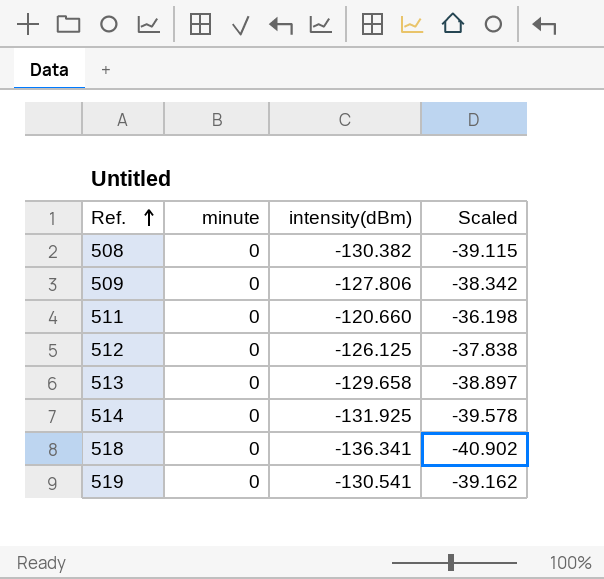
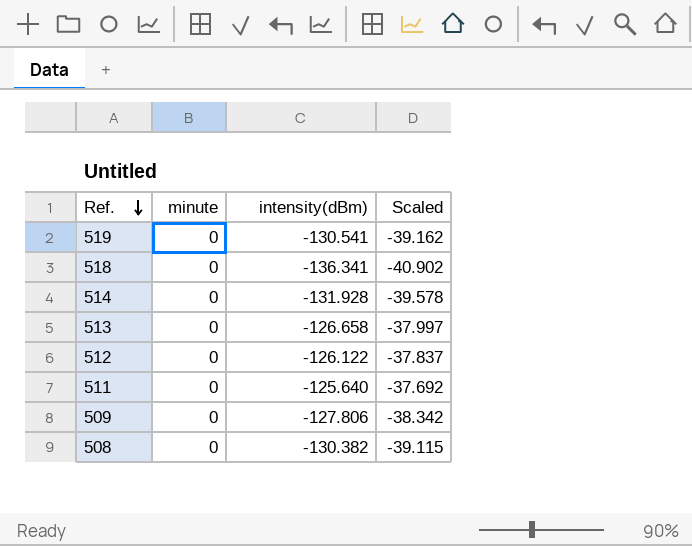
row order: Ref. ascending -> Ref. descending
514 | intensity(dBm): -131.925 -> -131.928
513 | intensity(dBm): -129.658 -> -126.658
513 | Scaled: -38.897 -> -37.997
512 | intensity(dBm): -126.125 -> -126.122
512 | Scaled: -37.838 -> -37.837
511 | intensity(dBm): -120.660 -> -125.640
511 | Scaled: -36.198 -> -37.692

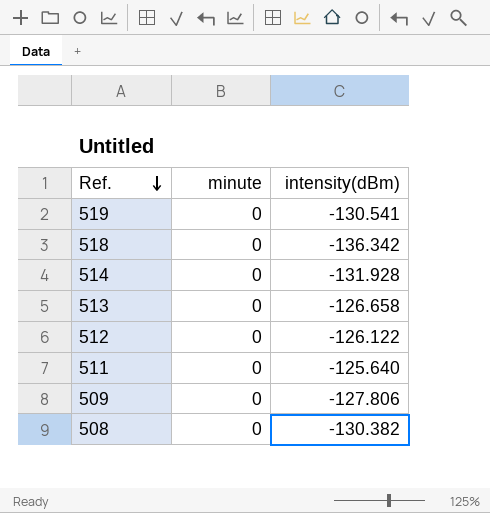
column Scaled | formula: [intensity(dBm)] * 0.3 -> none
518 | intensity(dBm): -136.341 -> -136.342

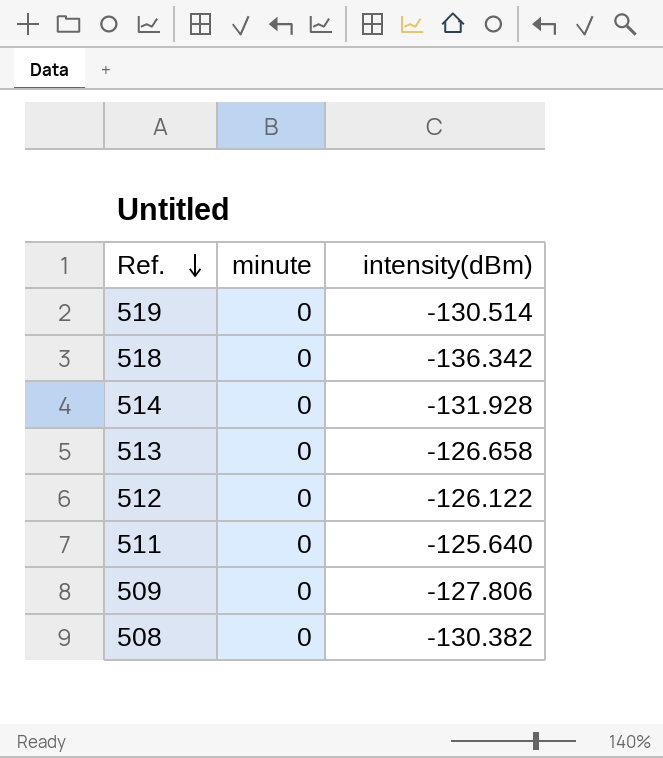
519 | intensity(dBm): -130.541 -> -130.514

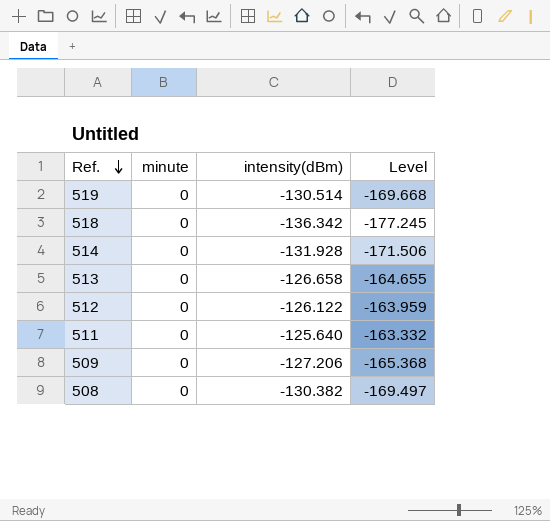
column Level | formula: none -> [intensity(dBm)] * 1.3
509 | intensity(dBm): -127.806 -> -127.206

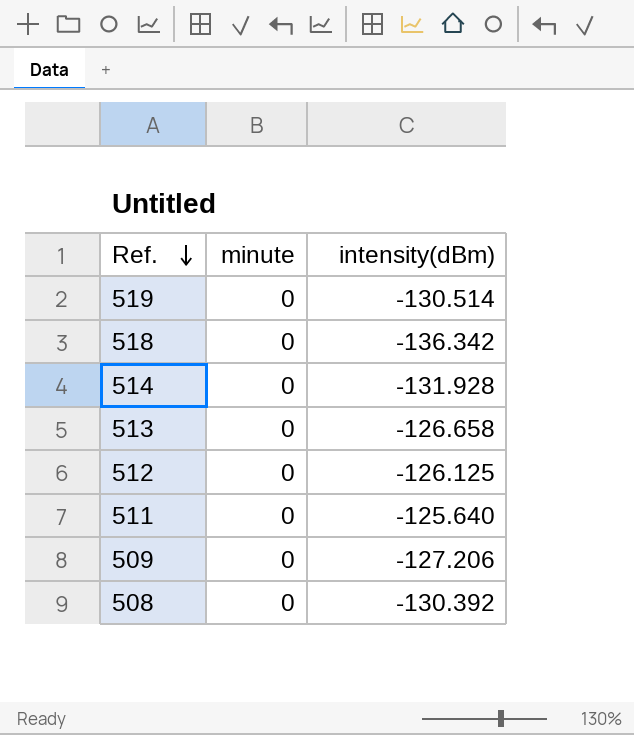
column Level | formula: [intensity(dBm)] * 1.3 -> none
512 | intensity(dBm): -126.122 -> -126.125
508 | intensity(dBm): -130.382 -> -130.392

